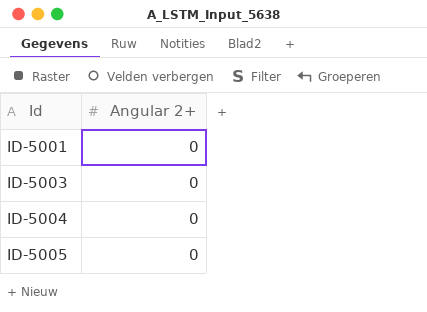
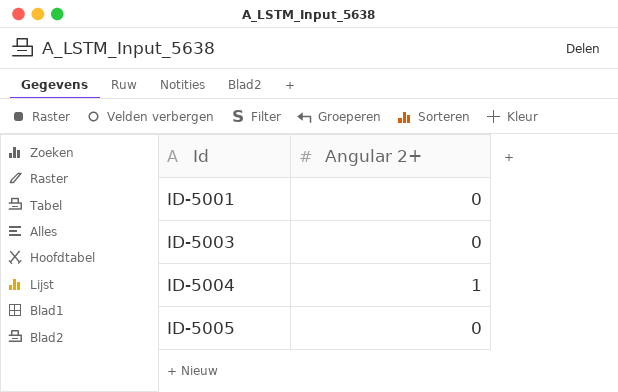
ID-5004 | Angular 2+: 0 -> 1

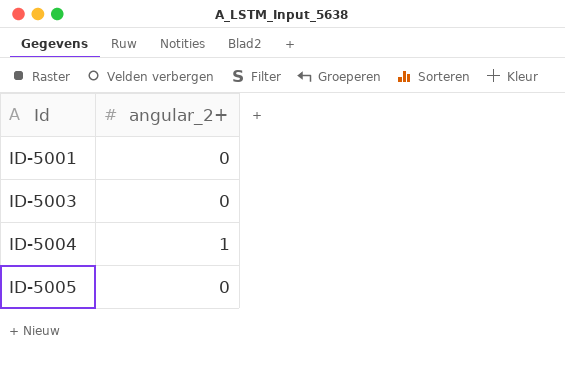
column name: Angular 2+ -> angular_2+

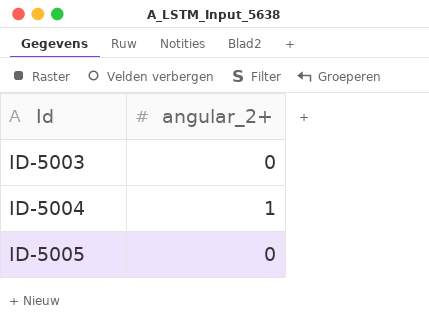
row ID-5001: 0 -> none

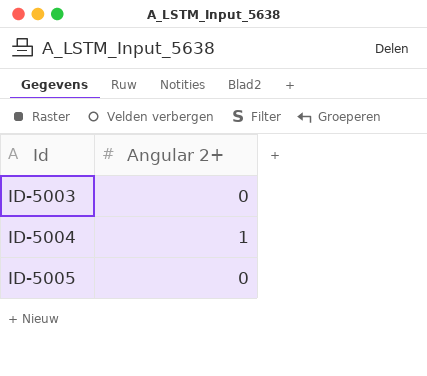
column name: angular_2+ -> Angular 2+

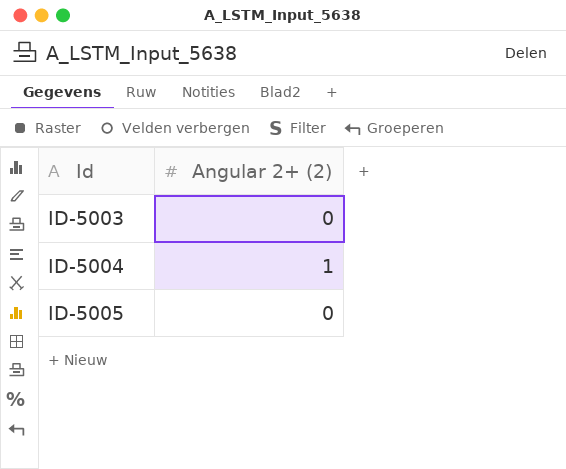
column name: Angular 2+ -> Angular 2+ (2)

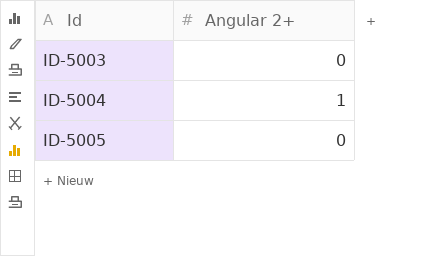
column name: Angular 2+ (2) -> Angular 2+

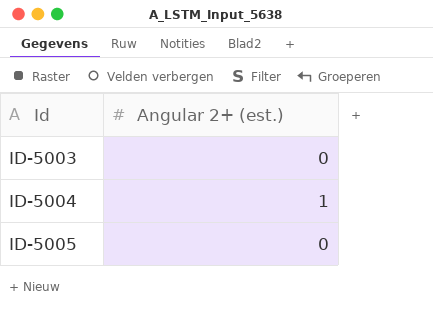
column name: Angular 2+ -> Angular 2+ (est.)

